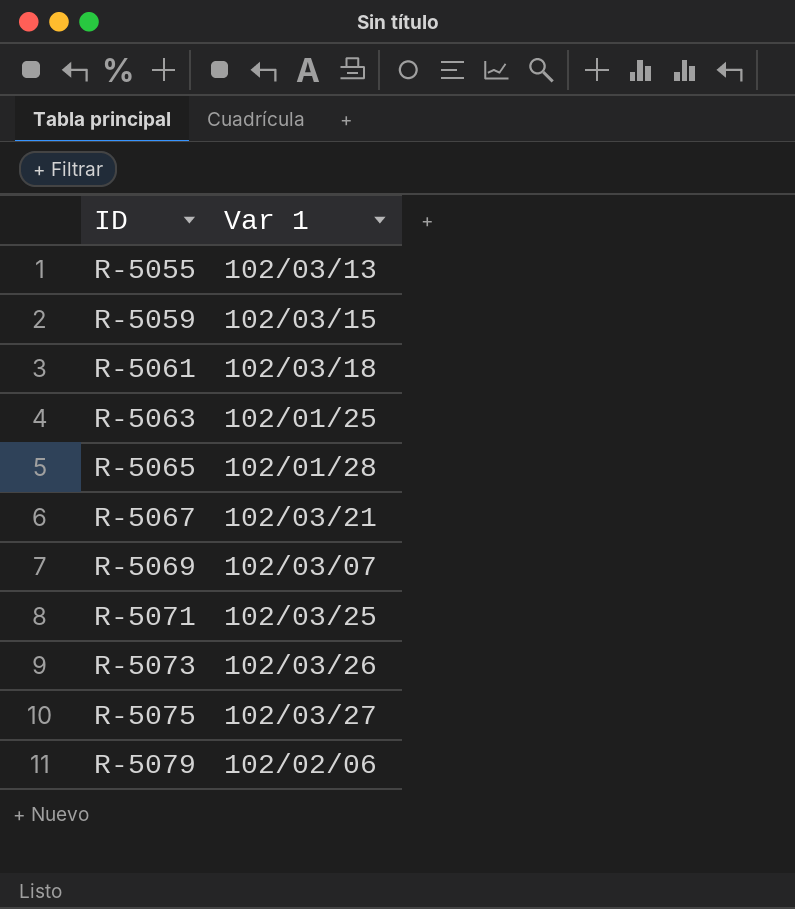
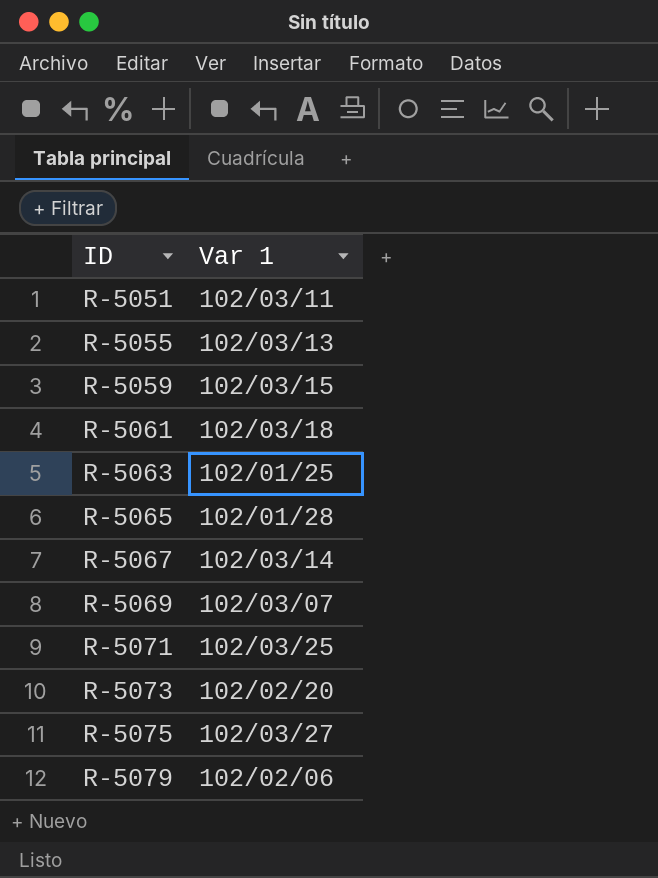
row R-5051: none -> 102/03/11
R-5067 | Var 1: 102/03/21 -> 102/03/14
R-5073 | Var 1: 102/03/26 -> 102/02/20

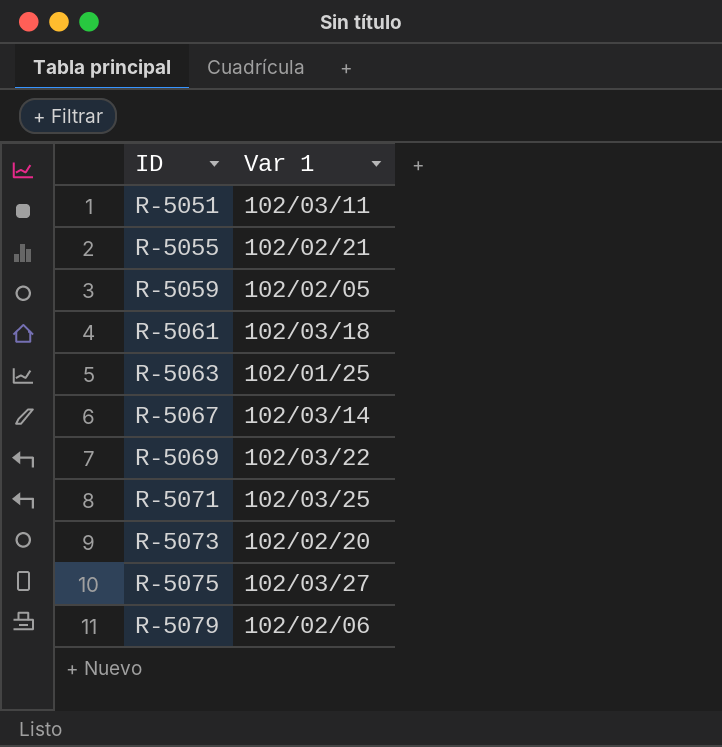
row R-5065: 102/01/28 -> none
R-5055 | Var 1: 102/03/13 -> 102/02/21
R-5059 | Var 1: 102/03/15 -> 102/02/05
R-5069 | Var 1: 102/03/07 -> 102/03/22

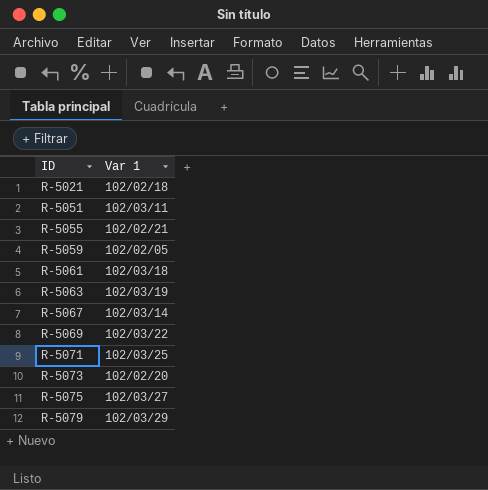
row R-5021: none -> 102/02/18
R-5063 | Var 1: 102/01/25 -> 102/03/19
R-5079 | Var 1: 102/02/06 -> 102/03/29

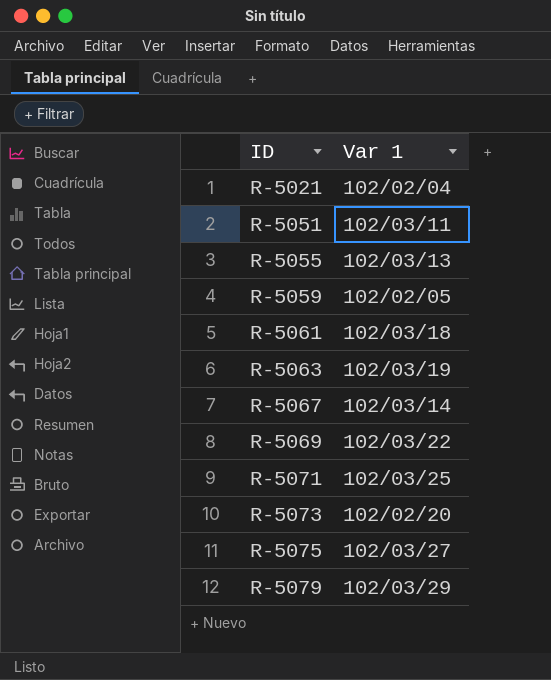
R-5021 | Var 1: 102/02/18 -> 102/02/04
R-5055 | Var 1: 102/02/21 -> 102/03/13

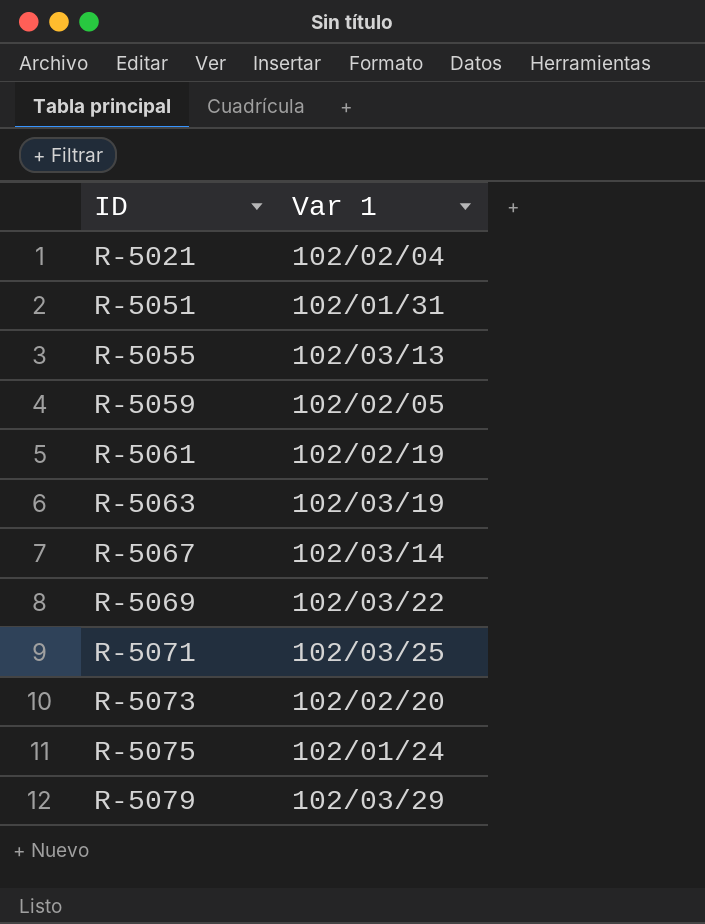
R-5051 | Var 1: 102/03/11 -> 102/01/31
R-5061 | Var 1: 102/03/18 -> 102/02/19
R-5075 | Var 1: 102/03/27 -> 102/01/24

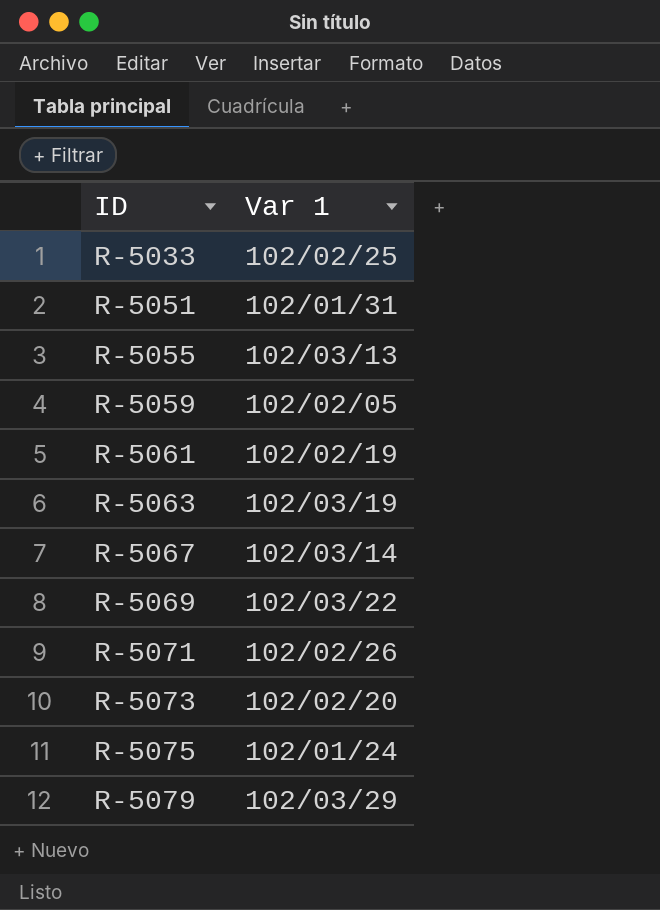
row R-5021: 102/02/04 -> none
row R-5033: none -> 102/02/25
R-5071 | Var 1: 102/03/25 -> 102/02/26

